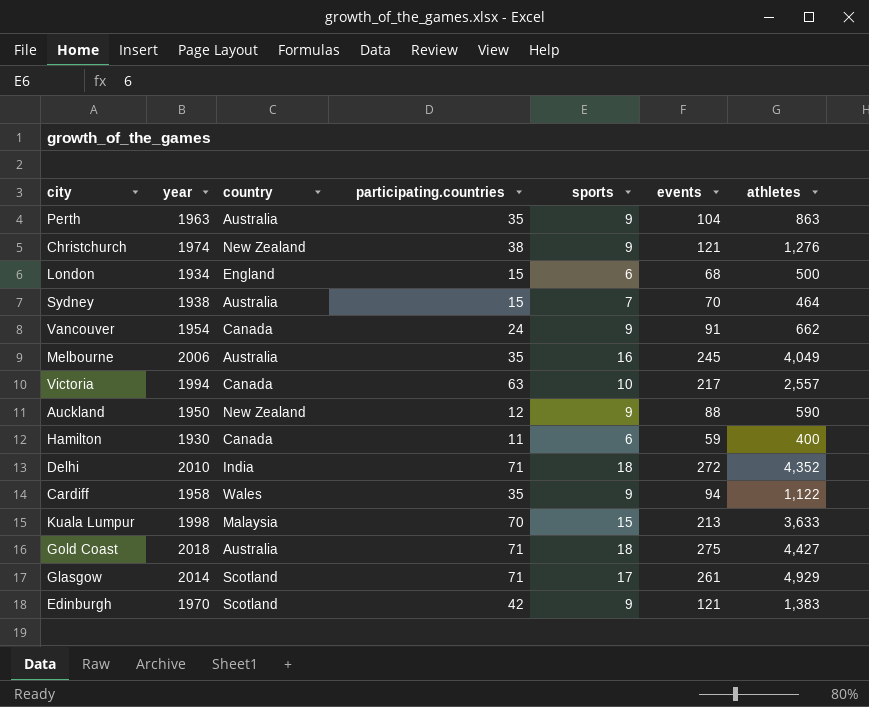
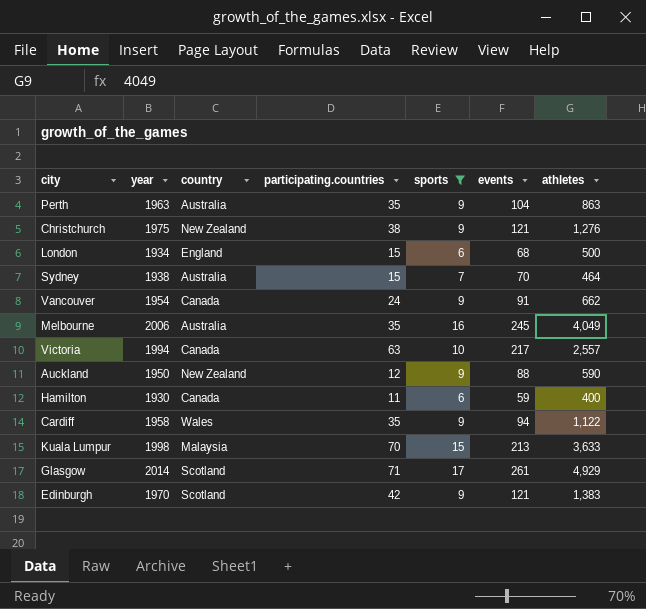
filter: none -> sports != 18
Christchurch | year: 1974 -> 1975

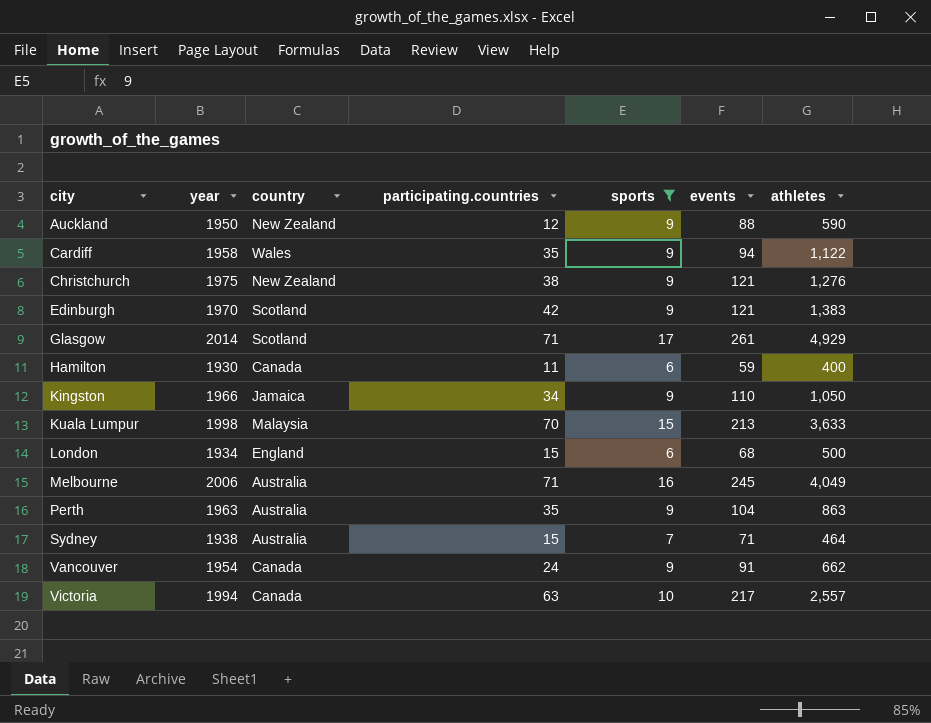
row order: none -> city ascending
row Kingston: none -> 1966 | Jamaica | 34 | 9 | 110 | 1,050
Melbourne | participating.countries: 35 -> 71
Sydney | events: 70 -> 71

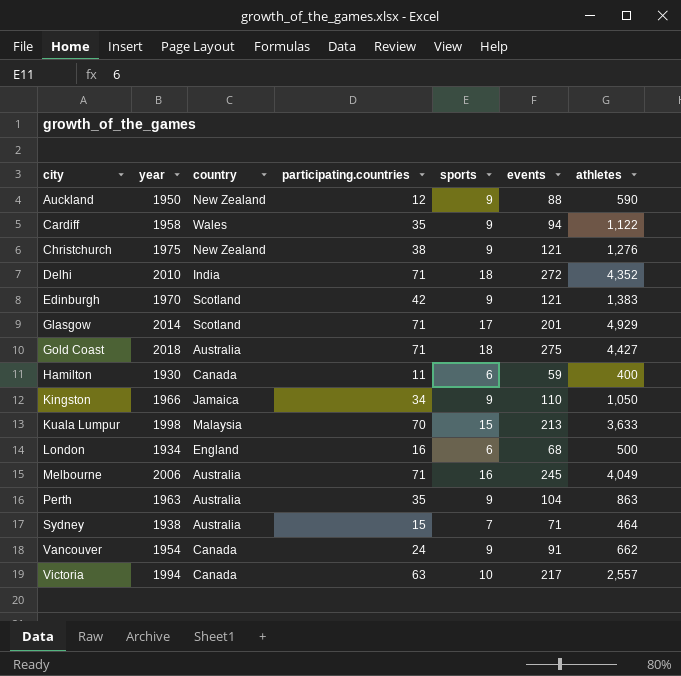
filter: sports != 18 -> none
Glasgow | events: 261 -> 201
London | participating.countries: 15 -> 16

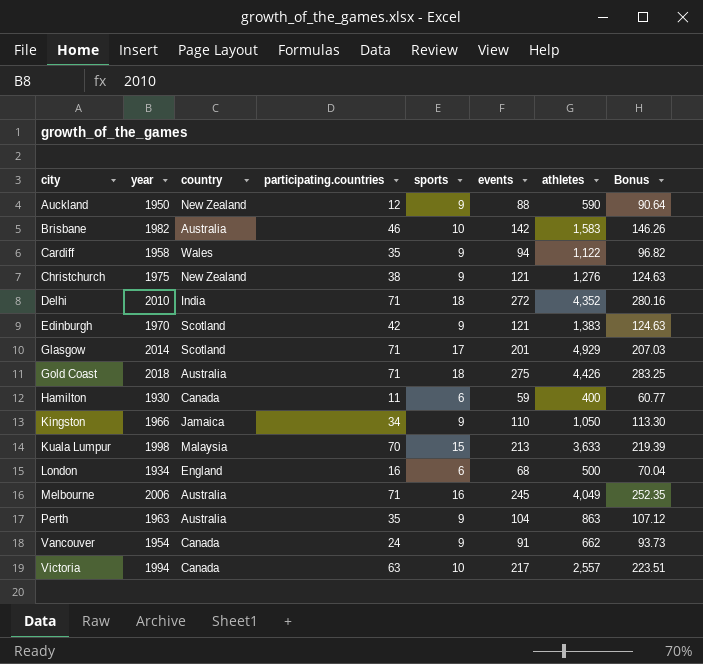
column Bonus | formula: none -> [events] * 1.03
row Sydney: 1938 | Australia | 15 | 7 | 71 | 464 -> none
row Brisbane: none -> 1982 | Australia | 46 | 10 | 142 | 1,583 | 146.26
Gold Coast | athletes: 4,427 -> 4,426

